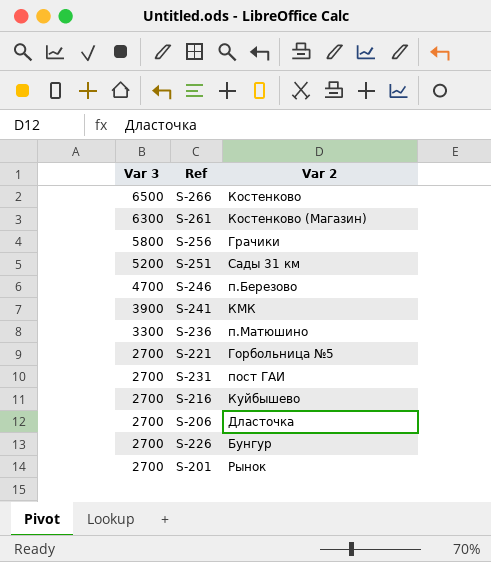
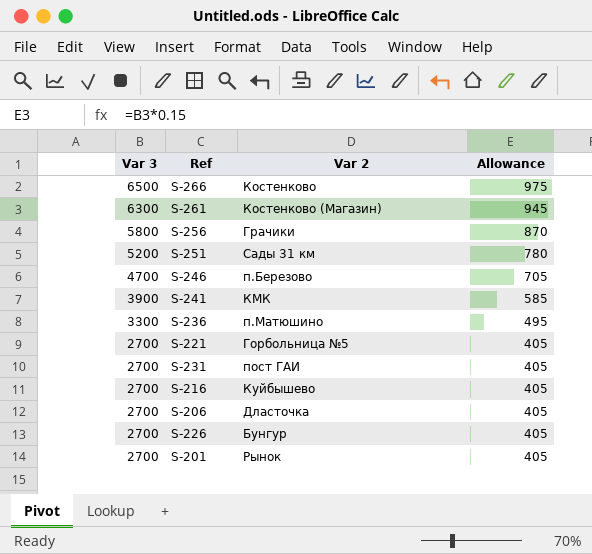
column Allowance | formula: none -> [Var 3] * 0.15

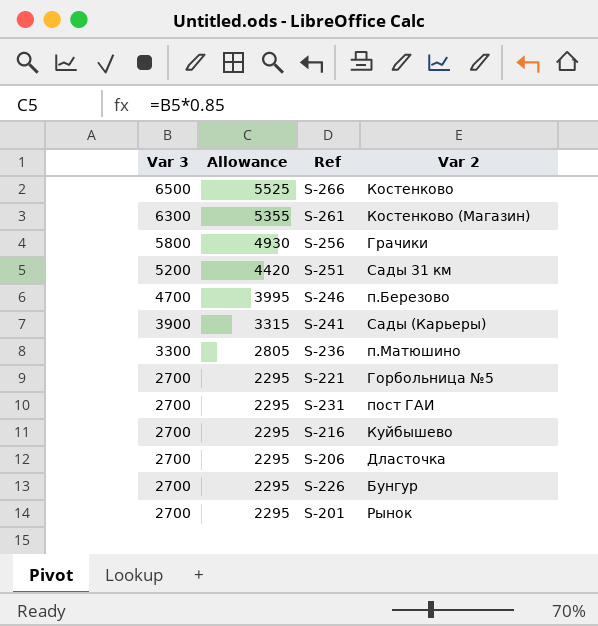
column Allowance | formula: [Var 3] * 0.15 -> [Var 3] * 0.85
column Allowance | position: 4 -> 2
S-241 | Var 2: КМК -> Сады (Карьеры)

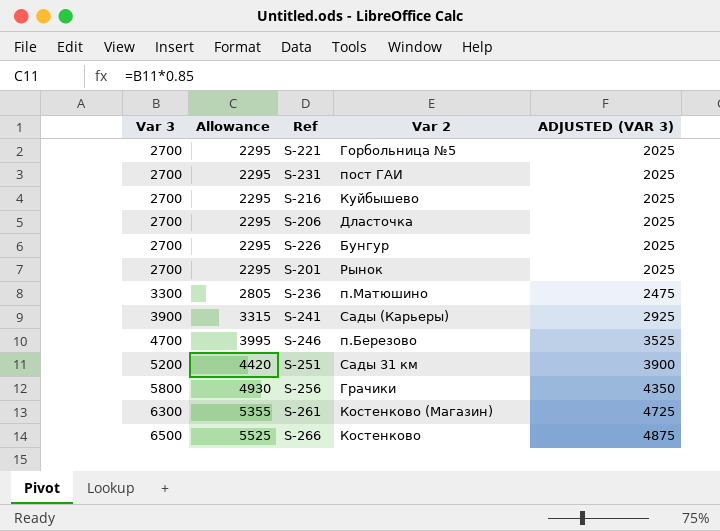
row order: Var 3 descending -> Var 3 ascending
column ADJUSTED (VAR 3) | formula: none -> [Var 3] * 0.75

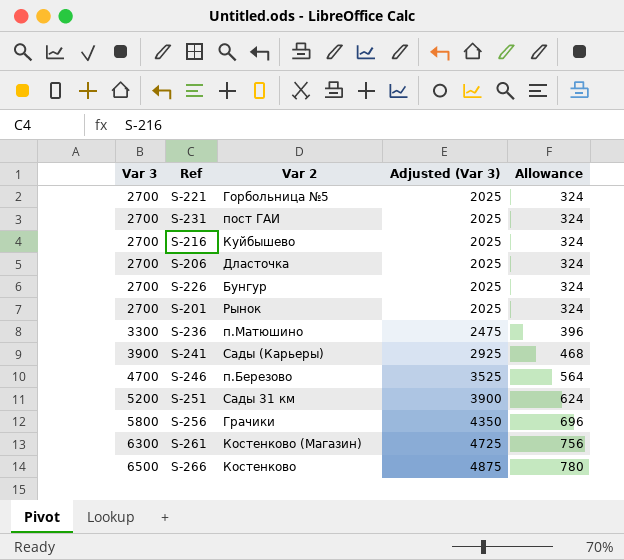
column name: ADJUSTED (VAR 3) -> Adjusted (Var 3)
column Allowance | formula: [Var 3] * 0.85 -> [Var 3] * 0.12
column Allowance | position: 2 -> 5

